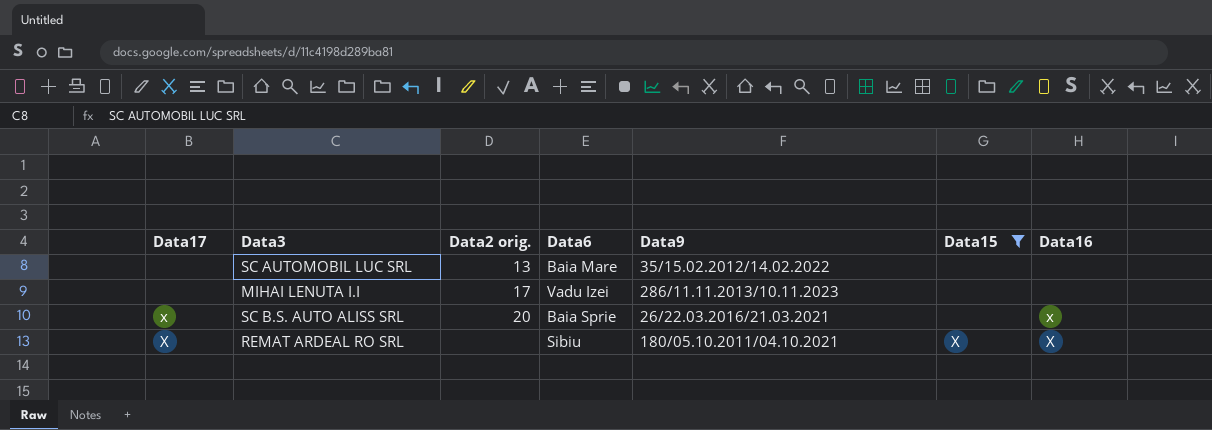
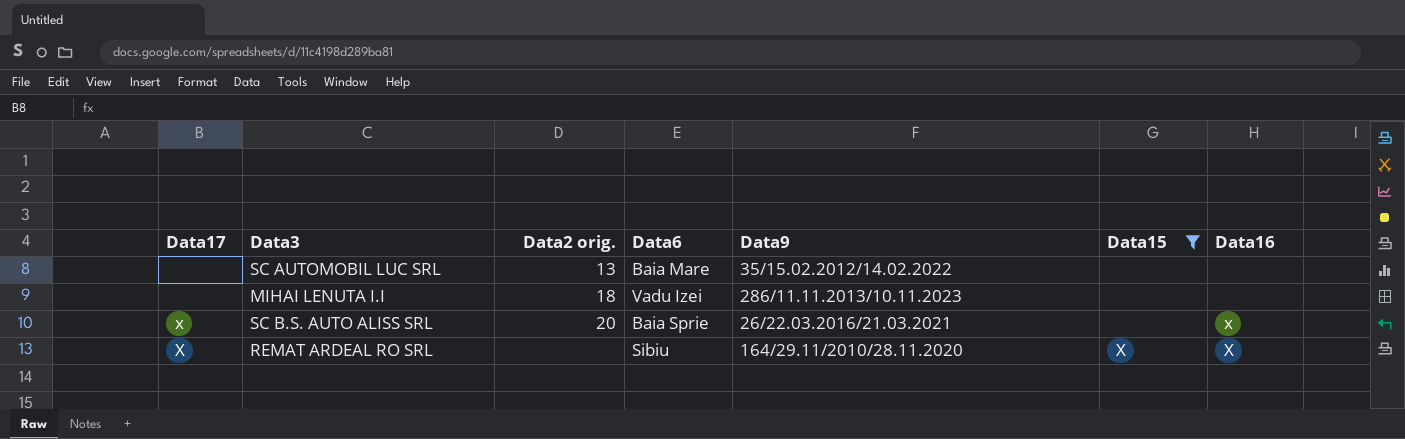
MIHAI LENUTA I.I | Data2 orig.: 17 -> 18
REMAT ARDEAL RO SRL | Data9: 180/05.10.2011/04.10.2021 -> 164/29.11/2010/28.11.2020

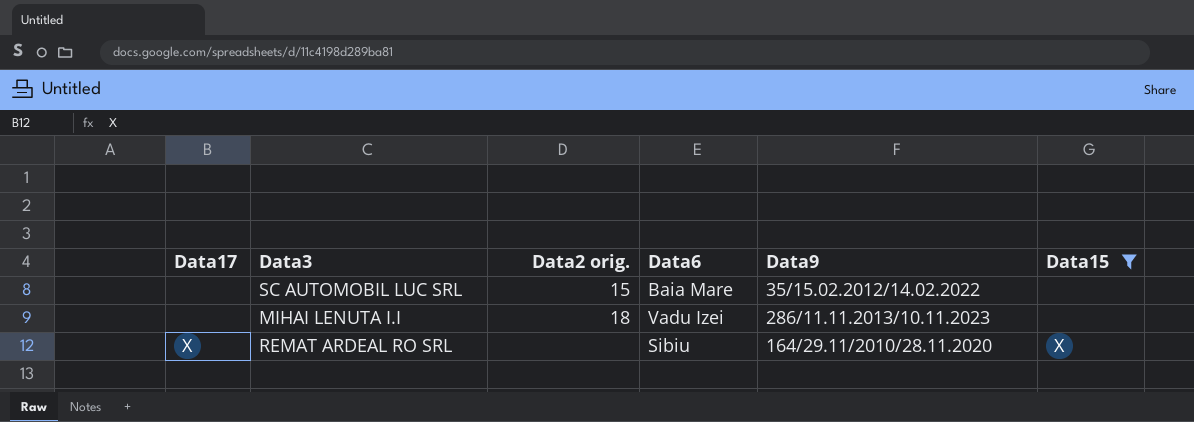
column Data16 | position: 7 -> none
row SC B.S. AUTO ALISS SRL: x | 20 | Baia Sprie | 26/22.03.2016/21.03.2021 | none | x -> none
SC AUTOMOBIL LUC SRL | Data2 orig.: 13 -> 15

